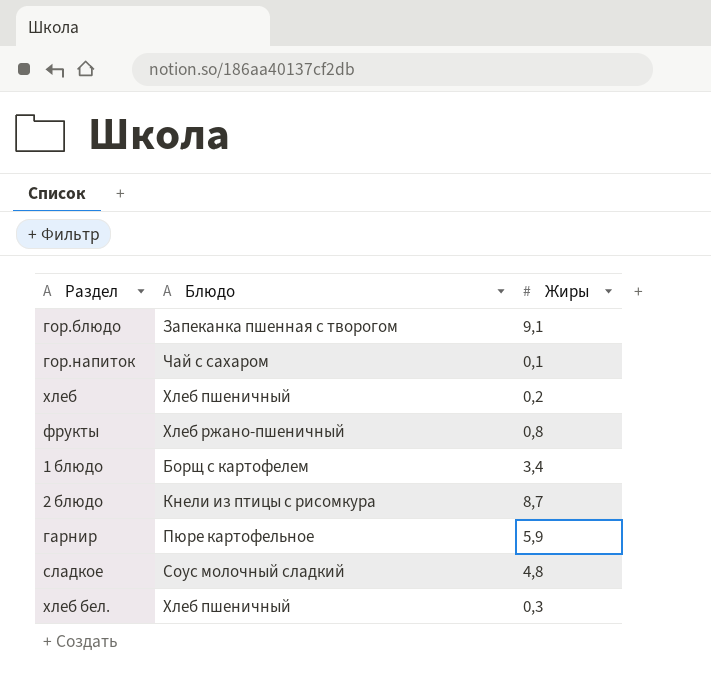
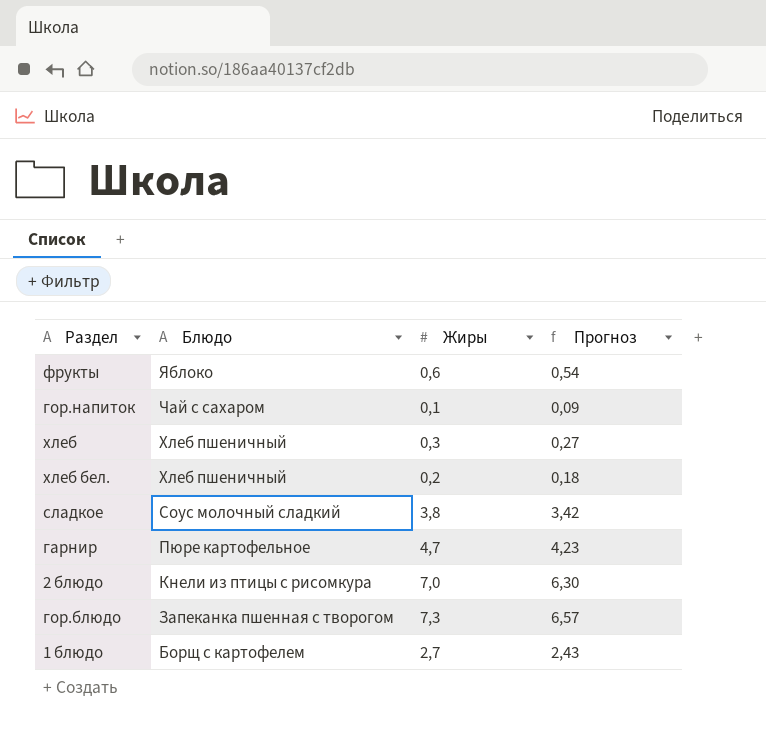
row order: none -> Блюдо descending
column Прогноз | formula: none -> [Жиры] * 0,9
фрукты | Блюдо: Хлеб ржано-пшеничный -> Яблоко
фрукты | Жиры: 0,8 -> 0,6
хлеб | Жиры: 0,2 -> 0,3
хлеб бел. | Жиры: 0,3 -> 0,2
сладкое | Жиры: 4,8 -> 3,8
гарнир | Жиры: 5,9 -> 4,7
2 блюдо | Жиры: 8,7 -> 7,0
гор.блюдо | Жиры: 9,1 -> 7,3
1 блюдо | Жиры: 3,4 -> 2,7

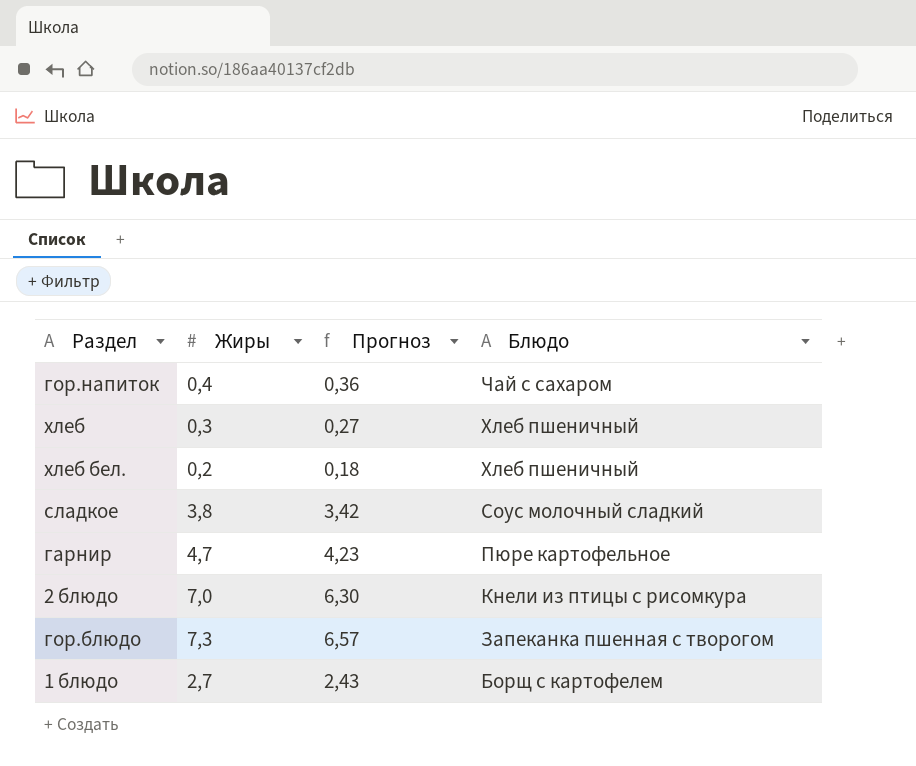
column Блюдо | position: 2 -> 4
row фрукты: Яблоко | 0,6 | 0,54 -> none
гор.напиток | Жиры: 0,1 -> 0,4
гор.напиток | Прогноз: 0,09 -> 0,36

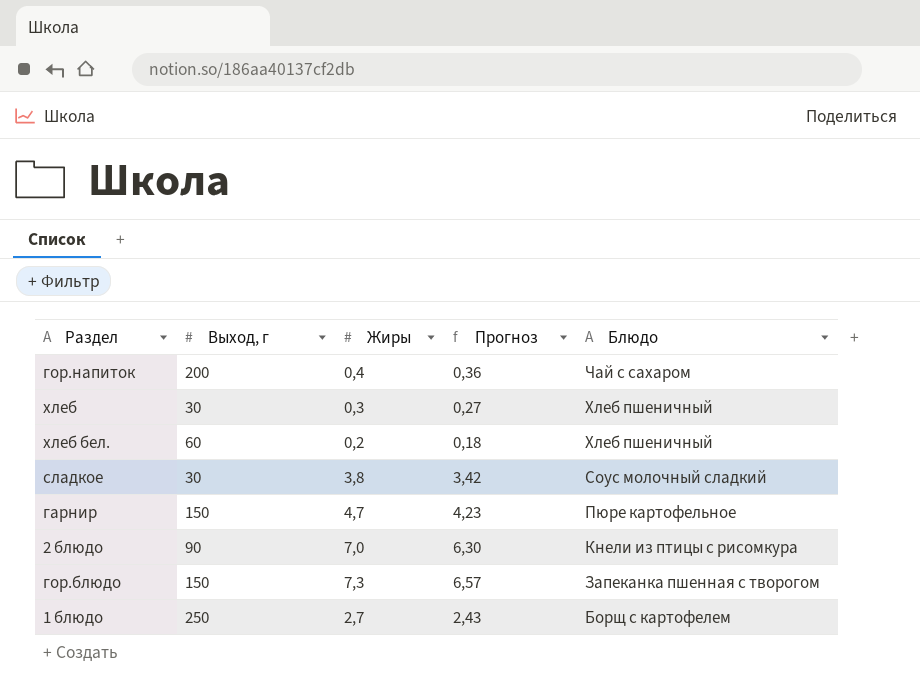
column Выход, г | position: none -> 2

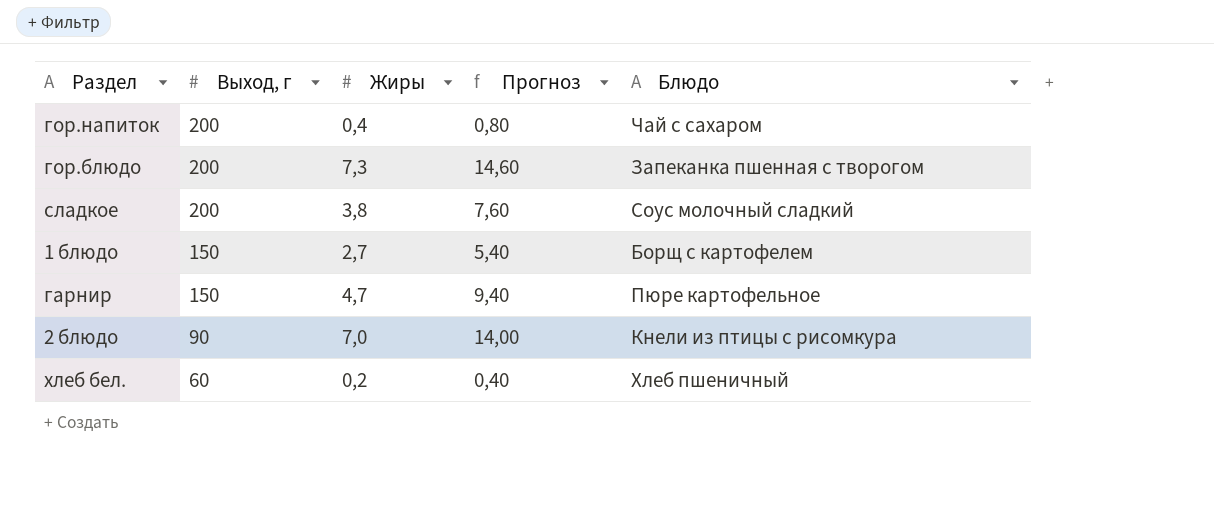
row order: Блюдо descending -> Выход, г descending
column Прогноз | formula: [Жиры] * 0,9 -> [Жиры] * 2
row хлеб: 30 | 0,3 | 0,27 | Хлеб пшеничный -> none
гор.блюдо | Выход, г: 150 -> 200
сладкое | Выход, г: 30 -> 200
1 блюдо | Выход, г: 250 -> 150

